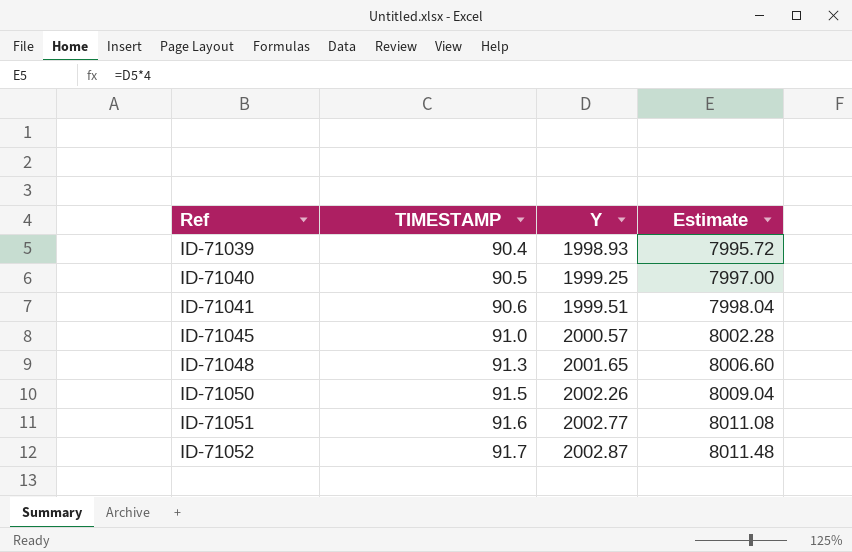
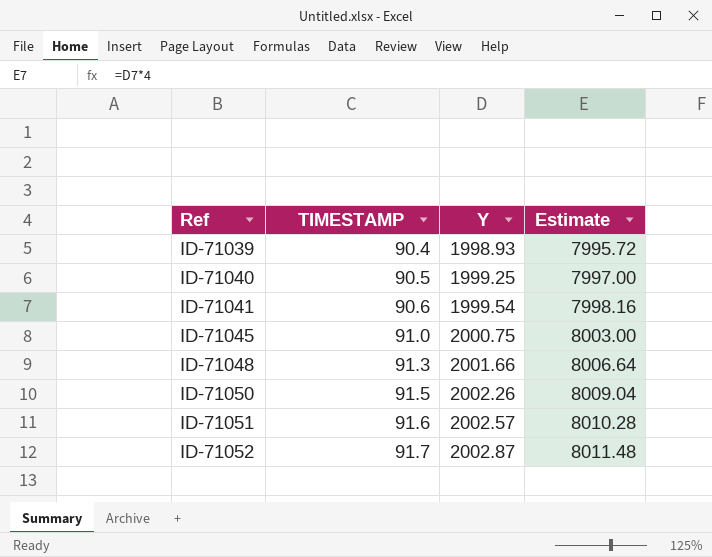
ID-71041 | Y: 1999.51 -> 1999.54
ID-71041 | Estimate: 7998.04 -> 7998.16
ID-71045 | Y: 2000.57 -> 2000.75
ID-71045 | Estimate: 8002.28 -> 8003.00
ID-71048 | Y: 2001.65 -> 2001.66
ID-71048 | Estimate: 8006.60 -> 8006.64
ID-71051 | Y: 2002.77 -> 2002.57
ID-71051 | Estimate: 8011.08 -> 8010.28

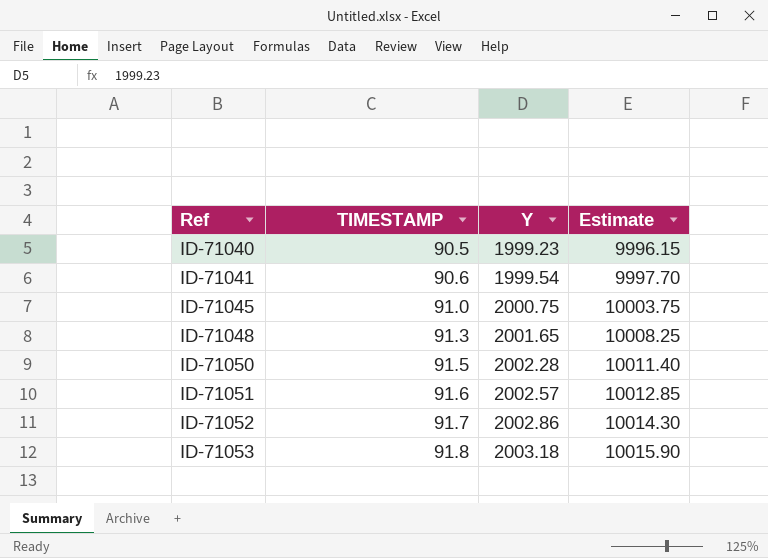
column Estimate | formula: [Y] * 4 -> [Y] * 5
row ID-71039: 90.4 | 1998.93 | 7995.72 -> none
ID-71040 | Y: 1999.25 -> 1999.23
ID-71048 | Y: 2001.66 -> 2001.65
ID-71050 | Y: 2002.26 -> 2002.28
ID-71052 | Y: 2002.87 -> 2002.86
row ID-71053: none -> 91.8 | 2003.18 | 10015.90

